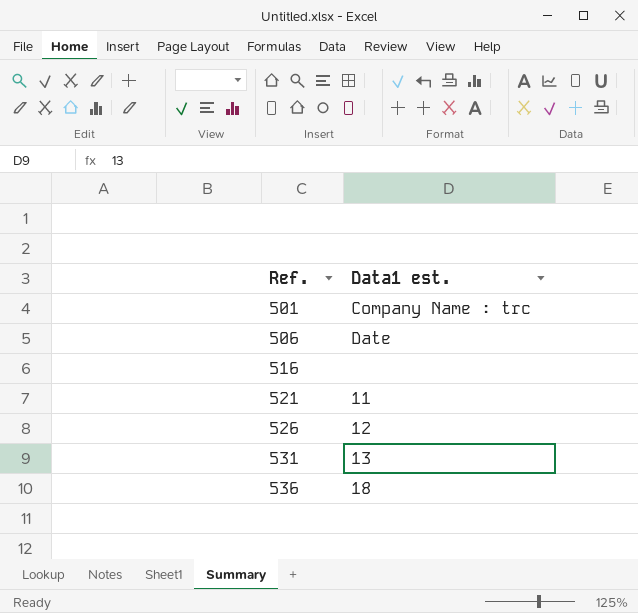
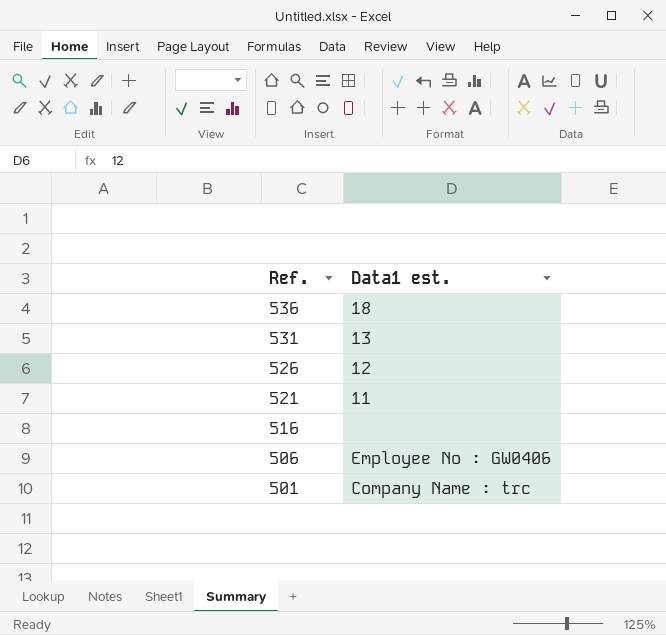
row order: Ref. ascending -> Ref. descending
506 | Data1 est.: Date -> Employee No : GW0406

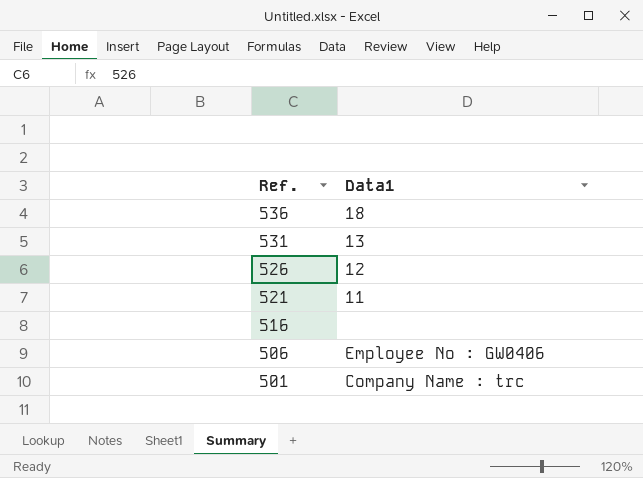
column name: Data1 est. -> Data1

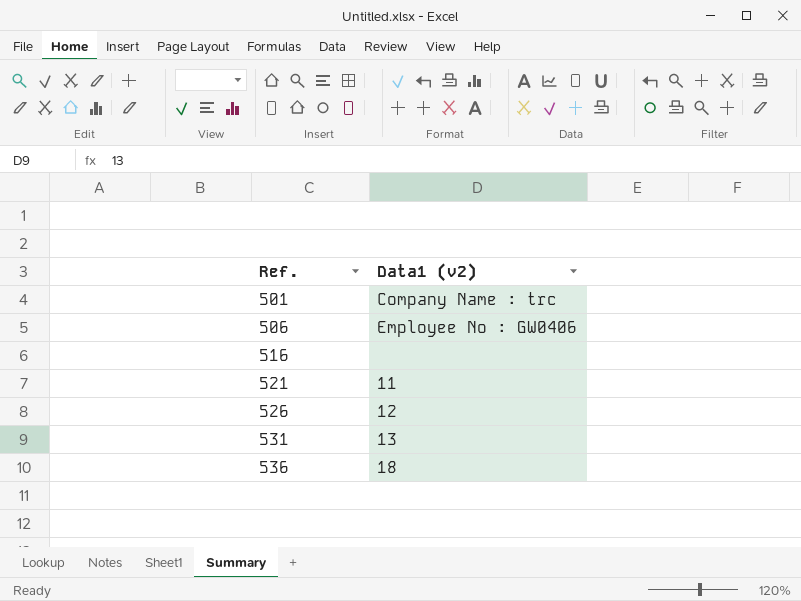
row order: Ref. descending -> Ref. ascending
column name: Data1 -> Data1 (v2)

